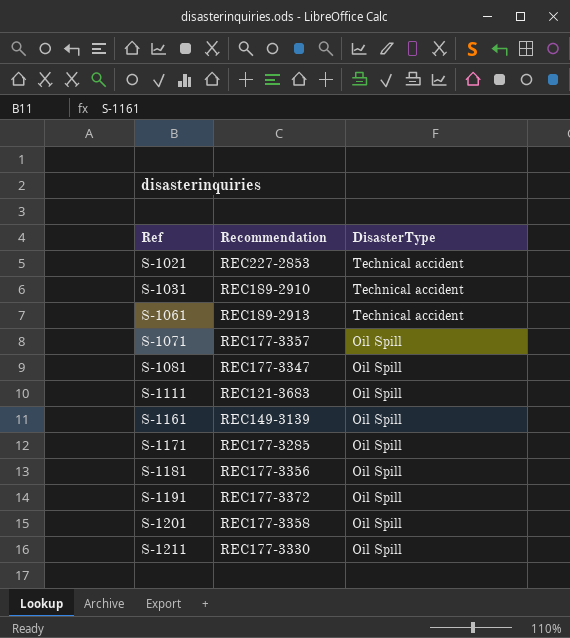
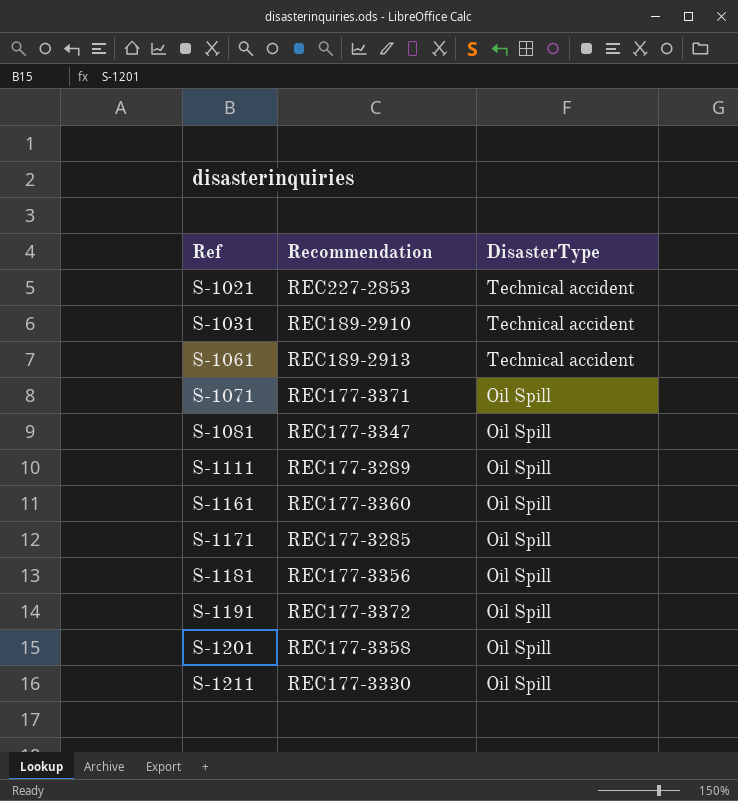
S-1071 | Recommendation: REC177-3357 -> REC177-3371
S-1111 | Recommendation: REC121-3683 -> REC177-3289
S-1161 | Recommendation: REC149-3139 -> REC177-3360

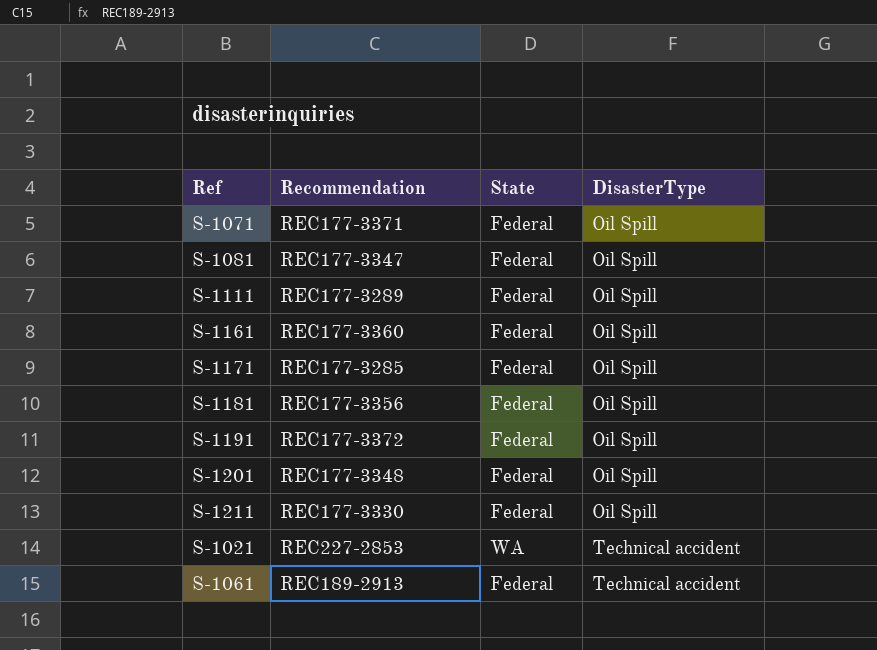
row order: Ref ascending -> DisasterType ascending
column State | position: none -> 3
row S-1031: REC189-2910 | Technical accident -> none
S-1201 | Recommendation: REC177-3358 -> REC177-3348

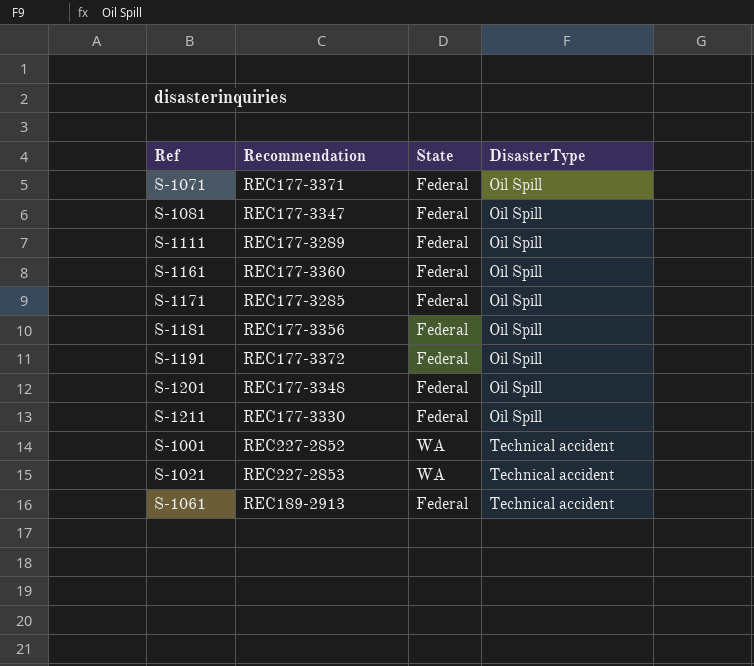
row S-1001: none -> REC227-2852 | WA | Technical accident

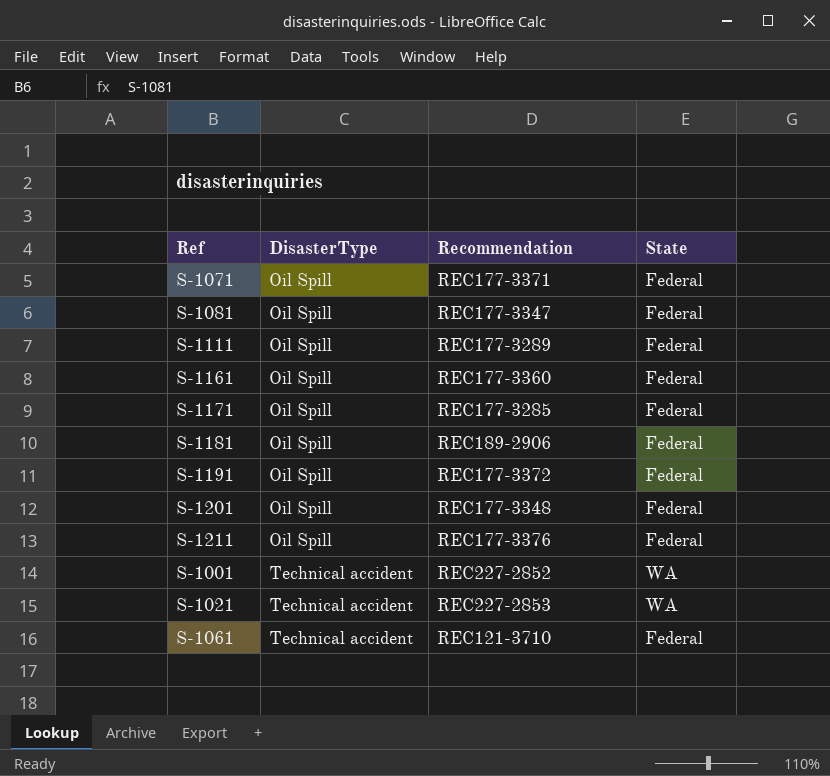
column DisasterType | position: 4 -> 2
S-1181 | Recommendation: REC177-3356 -> REC189-2906
S-1211 | Recommendation: REC177-3330 -> REC177-3376
S-1061 | Recommendation: REC189-2913 -> REC121-3710

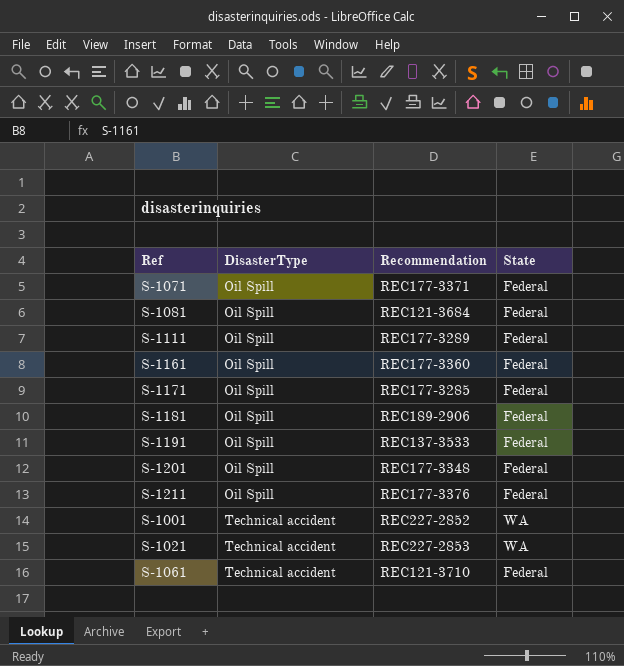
S-1081 | Recommendation: REC177-3347 -> REC121-3684
S-1191 | Recommendation: REC177-3372 -> REC137-3533

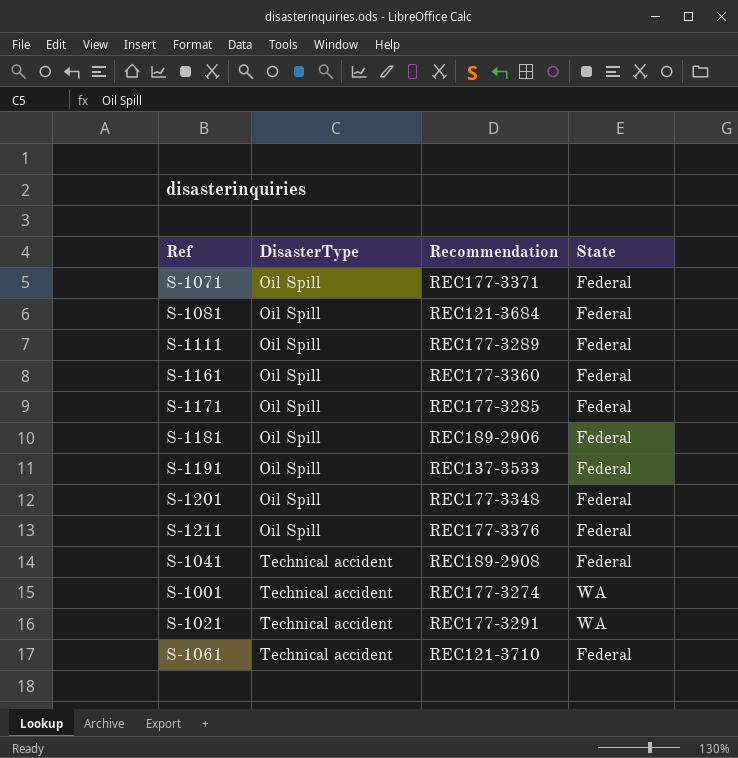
row S-1041: none -> Technical accident | REC189-2908 | Federal
S-1001 | Recommendation: REC227-2852 -> REC177-3274
S-1021 | Recommendation: REC227-2853 -> REC177-3291

